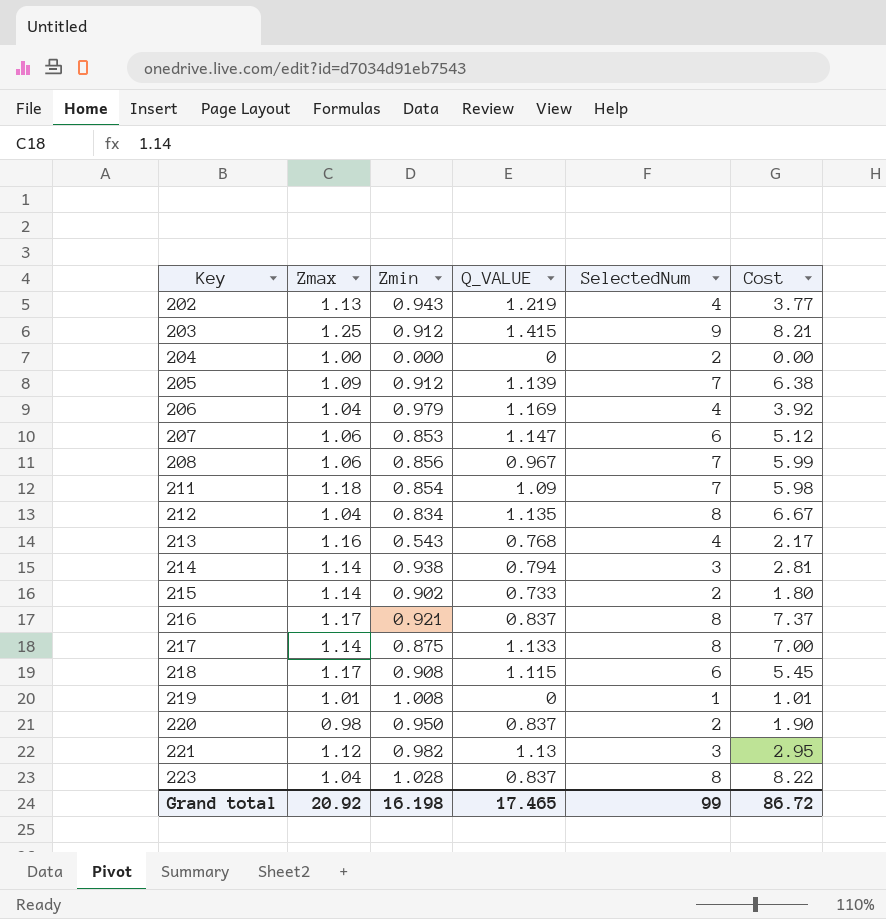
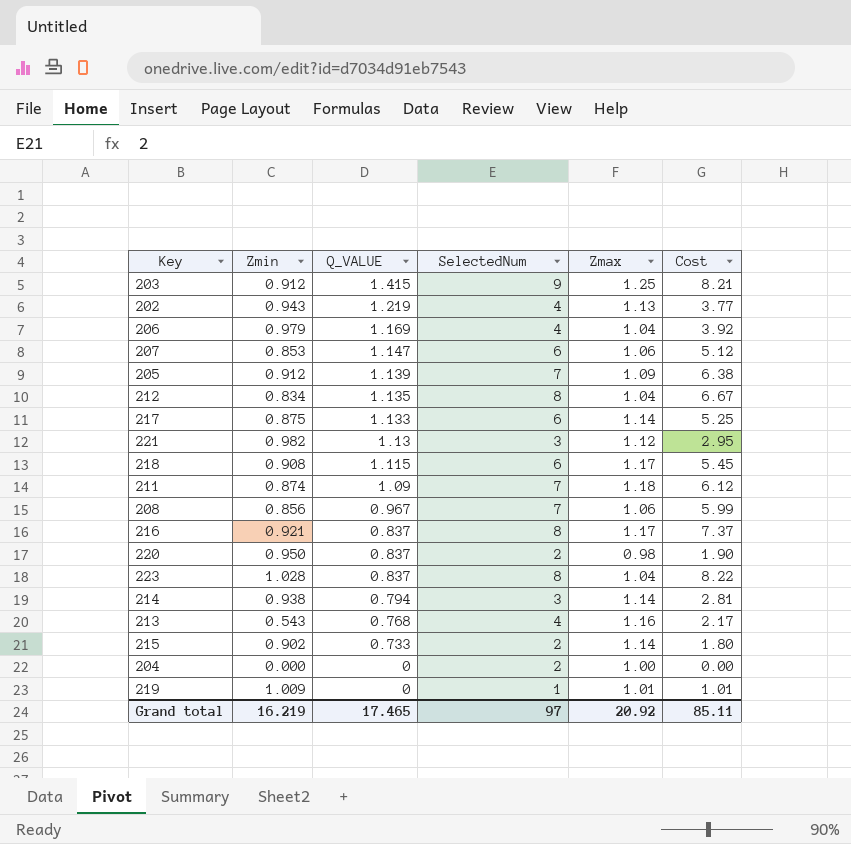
row order: Key ascending -> Q_VALUE descending
column Zmax | position: 2 -> 5
217 | SelectedNum: 8 -> 6
217 | Cost: 7.00 -> 5.25
211 | Zmin: 0.854 -> 0.874
211 | Cost: 5.98 -> 6.12
219 | Zmin: 1.008 -> 1.009
Grand total | Zmin: 16.198 -> 16.219
Grand total | SelectedNum: 99 -> 97
Grand total | Cost: 86.72 -> 85.11

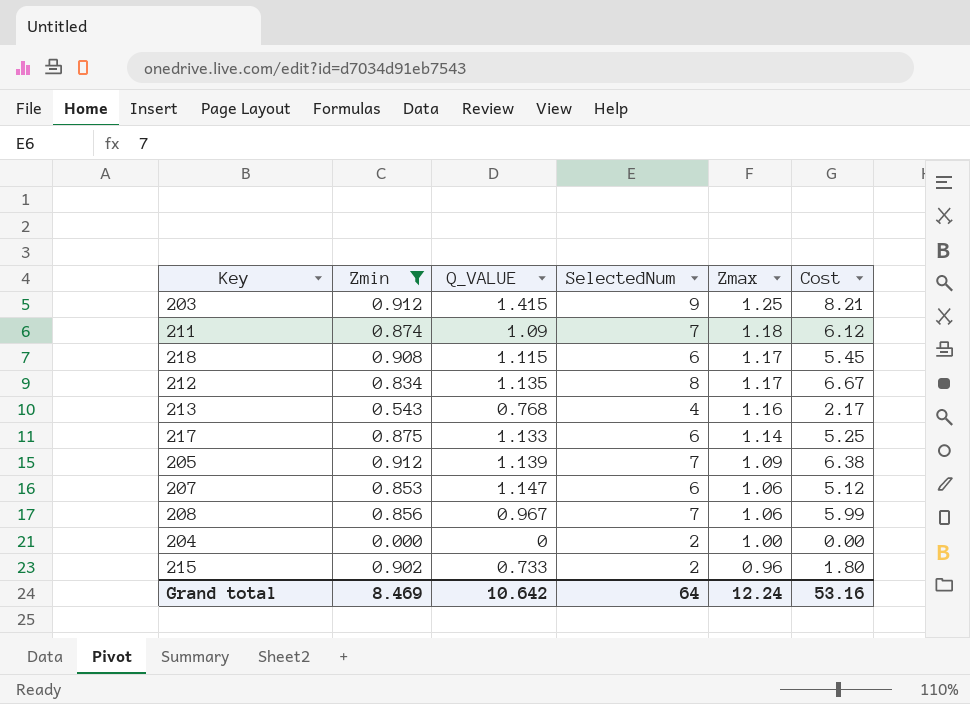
filter: none -> Zmin <= 0.912
row order: Q_VALUE descending -> Zmax descending
212 | Zmax: 1.04 -> 1.17
215 | Zmax: 1.14 -> 0.96
Grand total | Zmin: 16.219 -> 8.469
Grand total | Q_VALUE: 17.465 -> 10.642
Grand total | SelectedNum: 97 -> 64
Grand total | Zmax: 20.92 -> 12.24
Grand total | Cost: 85.11 -> 53.16

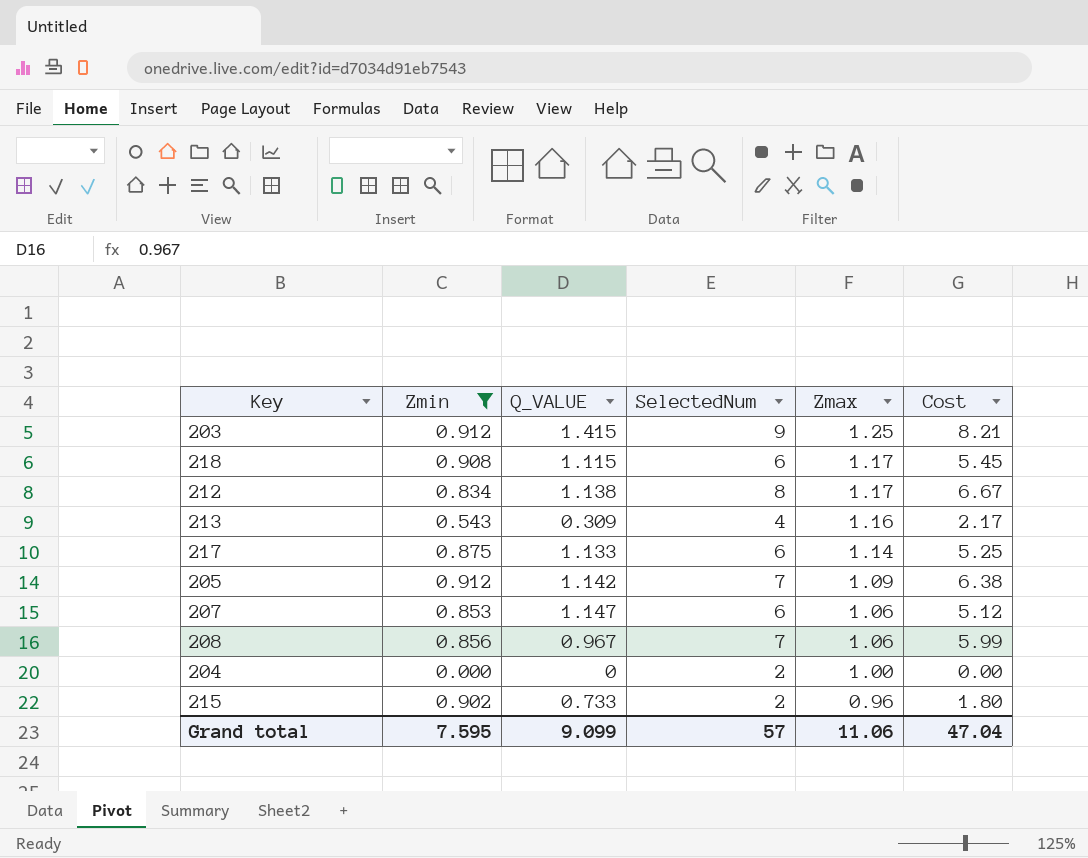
row 211: 0.874 | 1.09 | 7 | 1.18 | 6.12 -> none
212 | Q_VALUE: 1.135 -> 1.138
213 | Q_VALUE: 0.768 -> 0.309
205 | Q_VALUE: 1.139 -> 1.142
Grand total | Zmin: 8.469 -> 7.595
Grand total | Q_VALUE: 10.642 -> 9.099
Grand total | SelectedNum: 64 -> 57
Grand total | Zmax: 12.24 -> 11.06
Grand total | Cost: 53.16 -> 47.04

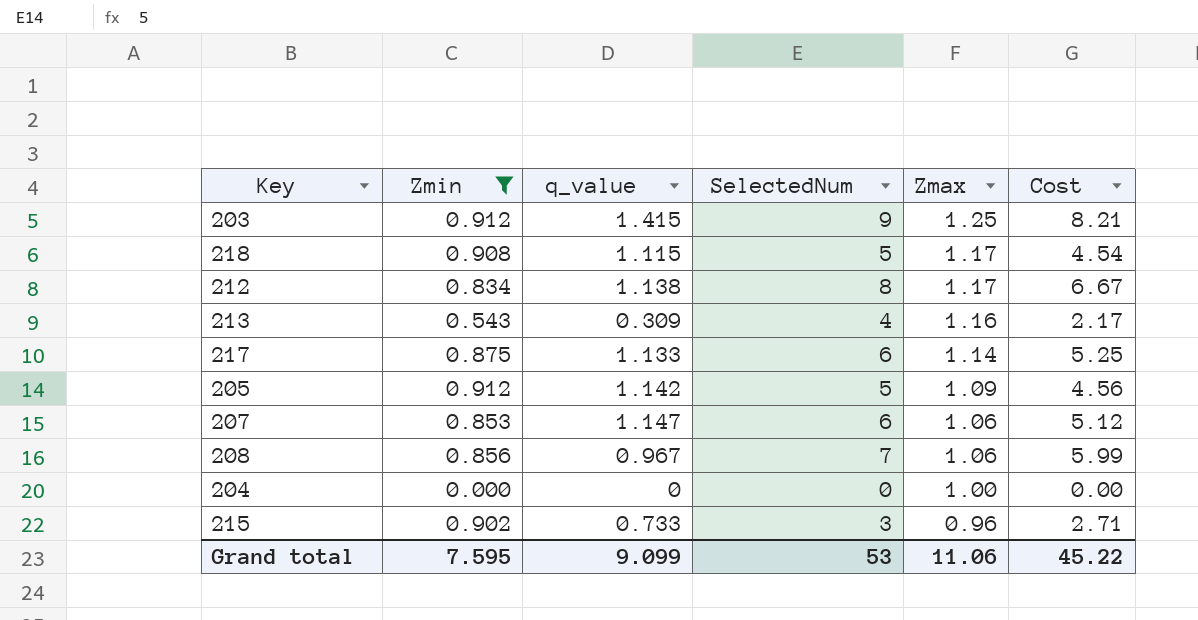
column name: Q_VALUE -> q_value
218 | SelectedNum: 6 -> 5
218 | Cost: 5.45 -> 4.54
205 | SelectedNum: 7 -> 5
205 | Cost: 6.38 -> 4.56
204 | SelectedNum: 2 -> 0
215 | SelectedNum: 2 -> 3
215 | Cost: 1.80 -> 2.71
Grand total | SelectedNum: 57 -> 53
Grand total | Cost: 47.04 -> 45.22

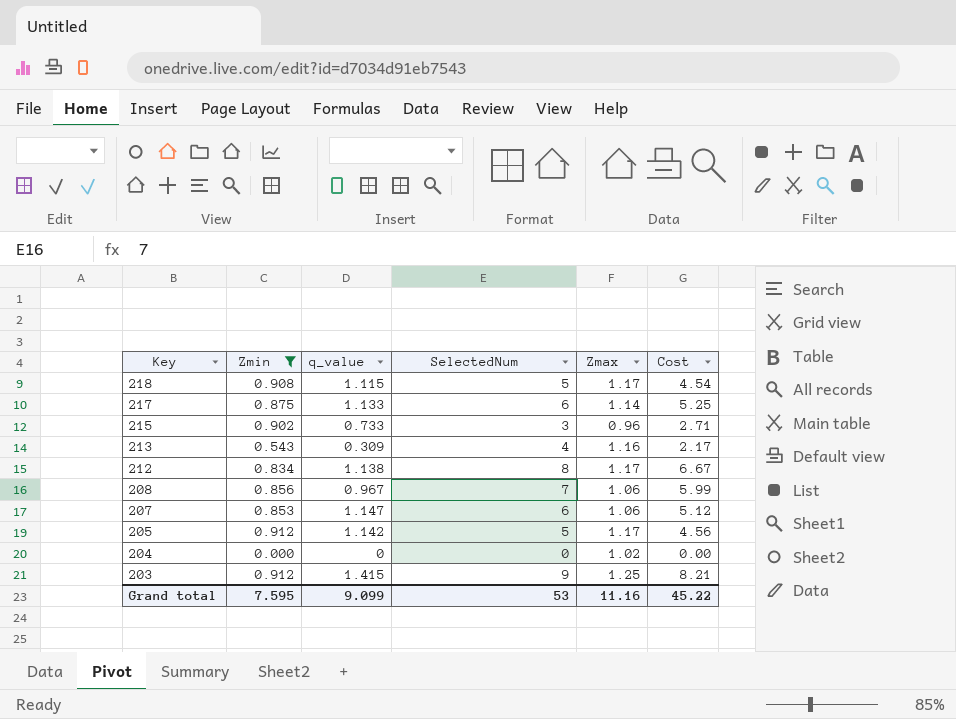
row order: Zmax descending -> Key descending
205 | Zmax: 1.09 -> 1.17
204 | Zmax: 1.00 -> 1.02
Grand total | Zmax: 11.06 -> 11.16

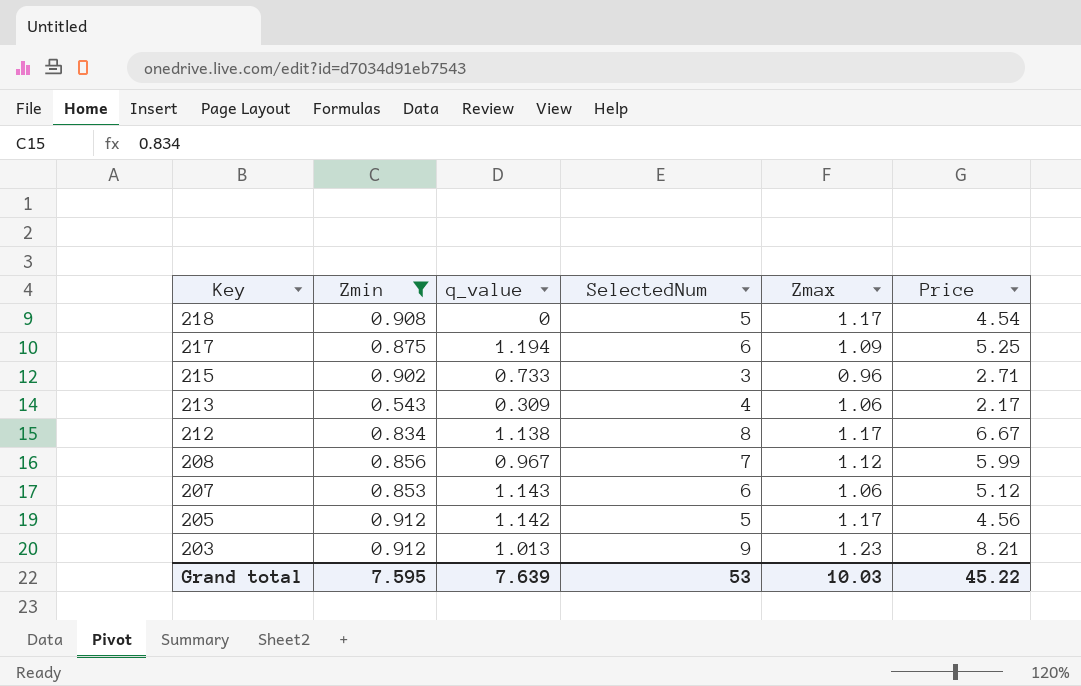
column name: Cost -> Price
row 204: 0.000 | 0 | 0 | 1.02 | 0.00 -> none
218 | q_value: 1.115 -> 0
217 | q_value: 1.133 -> 1.194
217 | Zmax: 1.14 -> 1.09
213 | Zmax: 1.16 -> 1.06
208 | Zmax: 1.06 -> 1.12
207 | q_value: 1.147 -> 1.143
203 | q_value: 1.415 -> 1.013
203 | Zmax: 1.25 -> 1.23
Grand total | q_value: 9.099 -> 7.639
Grand total | Zmax: 11.16 -> 10.03

